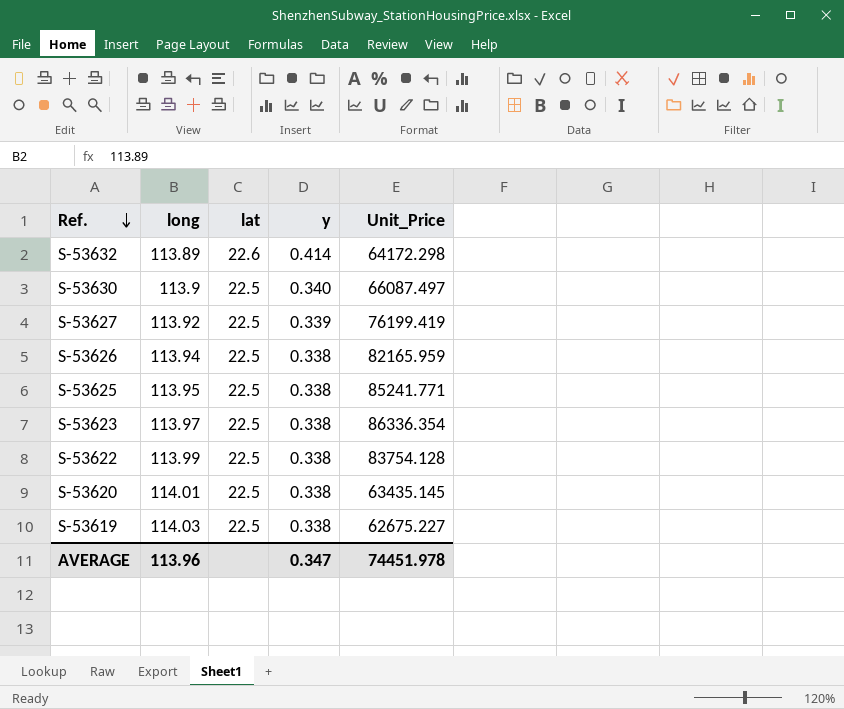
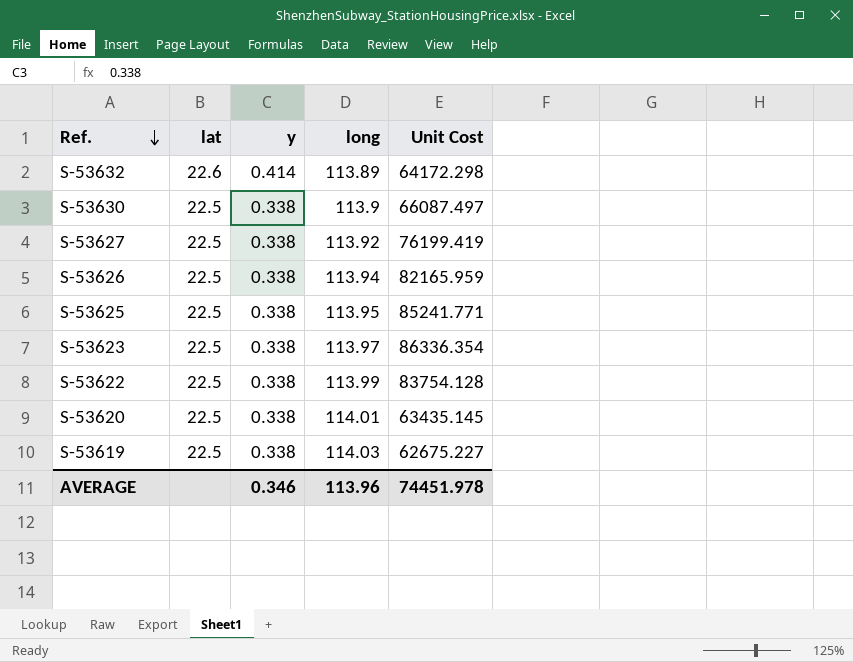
column long | position: 2 -> 4
column name: Unit_Price -> Unit Cost
S-53630 | y: 0.340 -> 0.338
S-53627 | y: 0.339 -> 0.338
AVERAGE | y: 0.347 -> 0.346

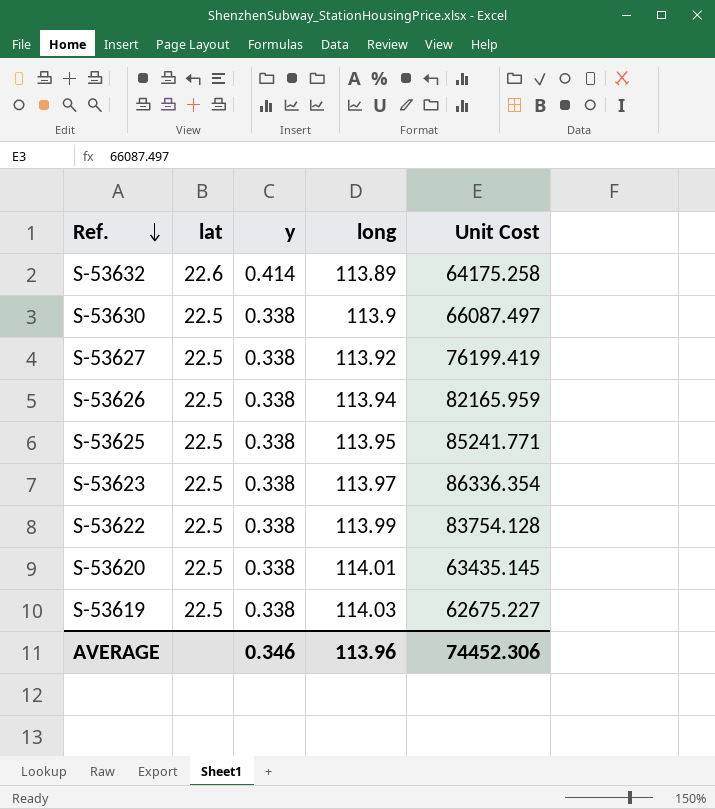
S-53632 | Unit Cost: 64172.298 -> 64175.258
AVERAGE | Unit Cost: 74451.978 -> 74452.306

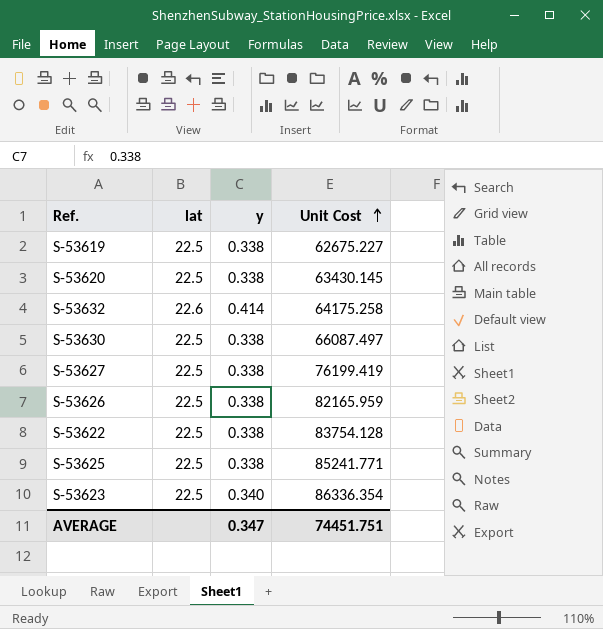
row order: Ref. descending -> Unit Cost ascending
column long | position: 4 -> none
S-53620 | Unit Cost: 63435.145 -> 63430.145
S-53623 | y: 0.338 -> 0.340
AVERAGE | y: 0.346 -> 0.347
AVERAGE | Unit Cost: 74452.306 -> 74451.751

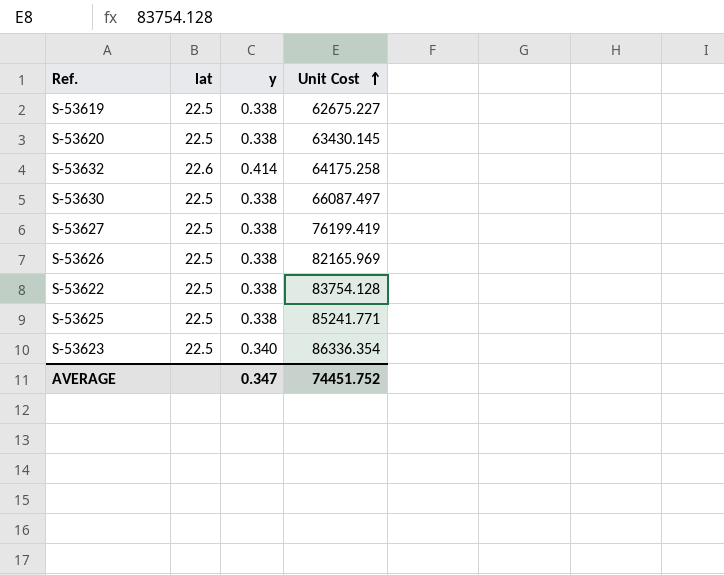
S-53626 | Unit Cost: 82165.959 -> 82165.969
AVERAGE | Unit Cost: 74451.751 -> 74451.752

